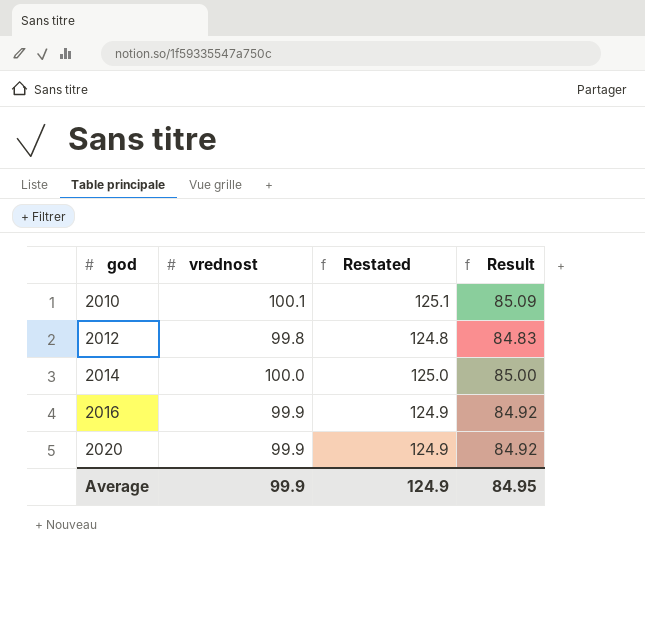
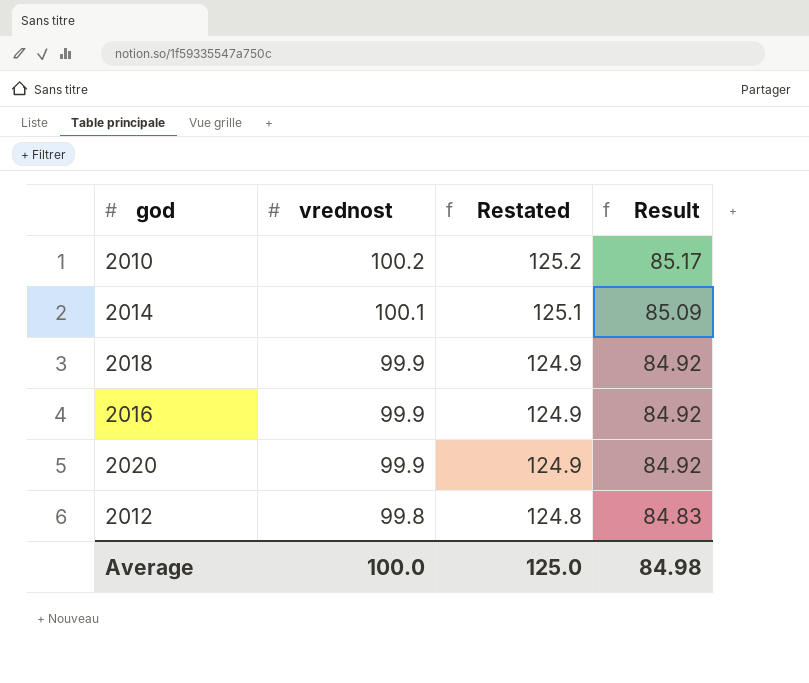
row order: god ascending -> vrednost descending
2010 | vrednost: 100.1 -> 100.2
2010 | Restated: 125.1 -> 125.2
2010 | Result: 85.09 -> 85.17
2014 | vrednost: 100.0 -> 100.1
2014 | Restated: 125.0 -> 125.1
2014 | Result: 85.00 -> 85.09
row 2018: none -> 99.9 | 124.9 | 84.92
Average | vrednost: 99.9 -> 100.0
Average | Restated: 124.9 -> 125.0
Average | Result: 84.95 -> 84.98

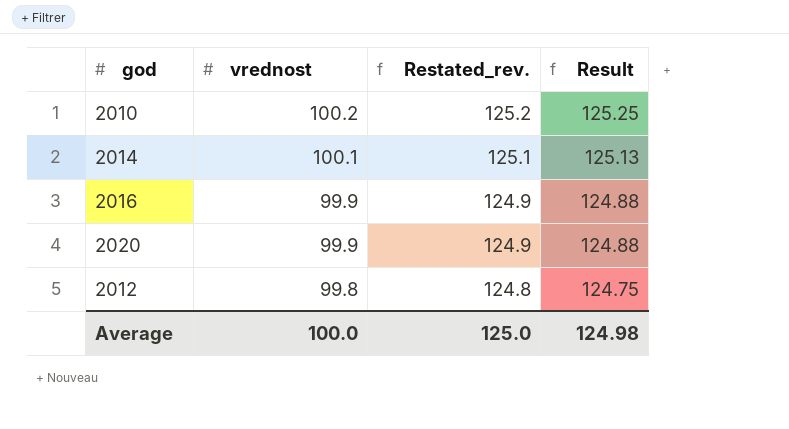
column name: Restated -> Restated_rev.
column Result | formula: [vrednost] * 0.85 -> [vrednost] * 1.25
row 2018: 99.9 | 124.9 | 84.92 -> none
Average | Result: 84.98 -> 124.98

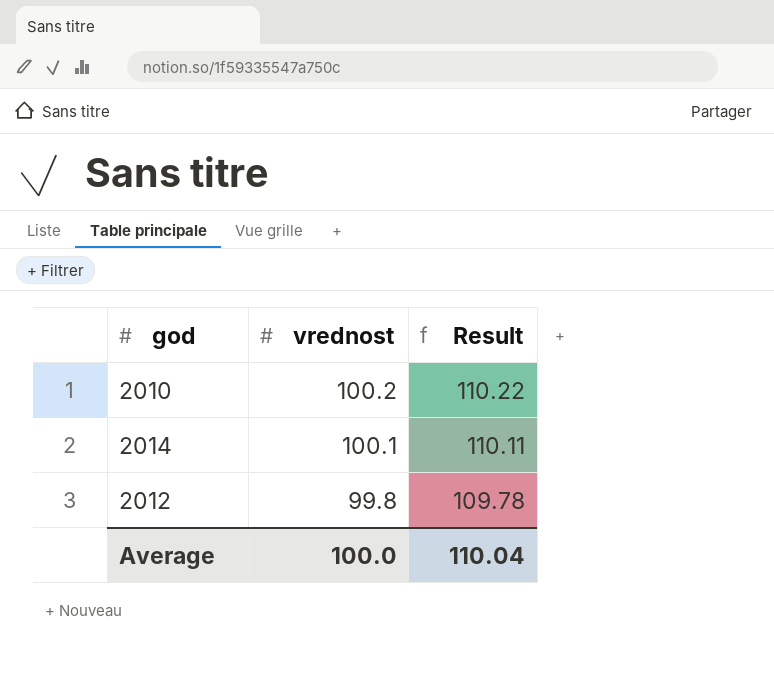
column Restated_rev. | formula: [vrednost] + 25 -> none
column Result | formula: [vrednost] * 1.25 -> [vrednost] * 1.1
row 2016: 99.9 | 124.9 | 124.88 -> none
row 2020: 99.9 | 124.9 | 124.88 -> none
Average | Result: 124.98 -> 110.04

